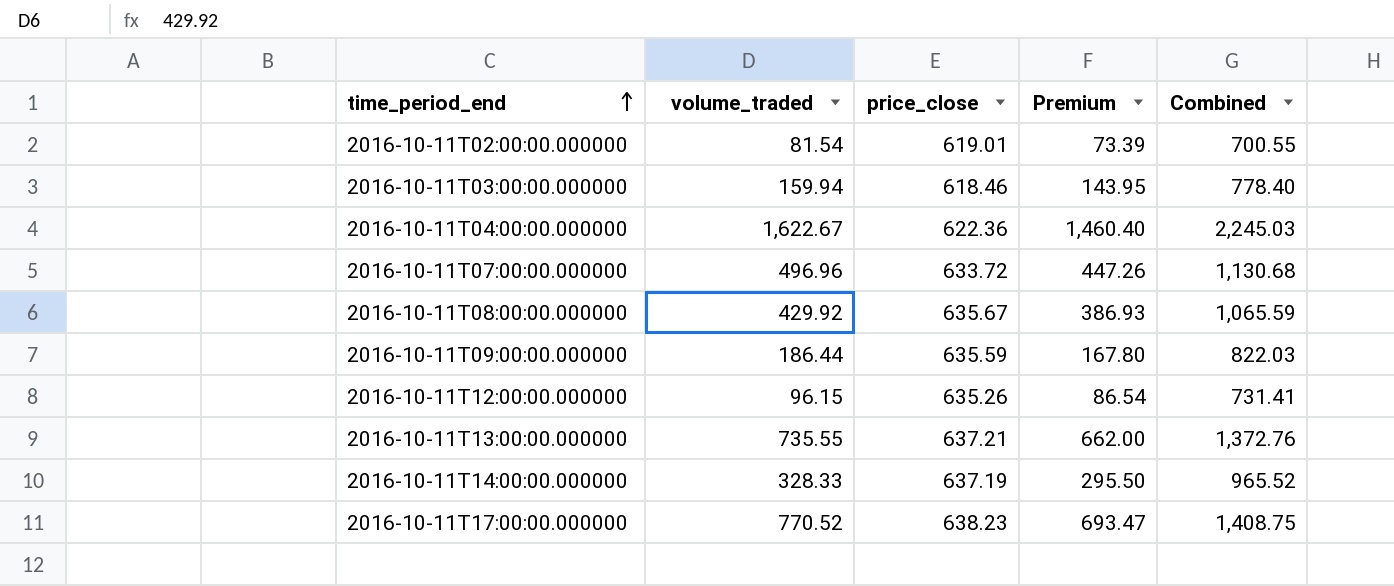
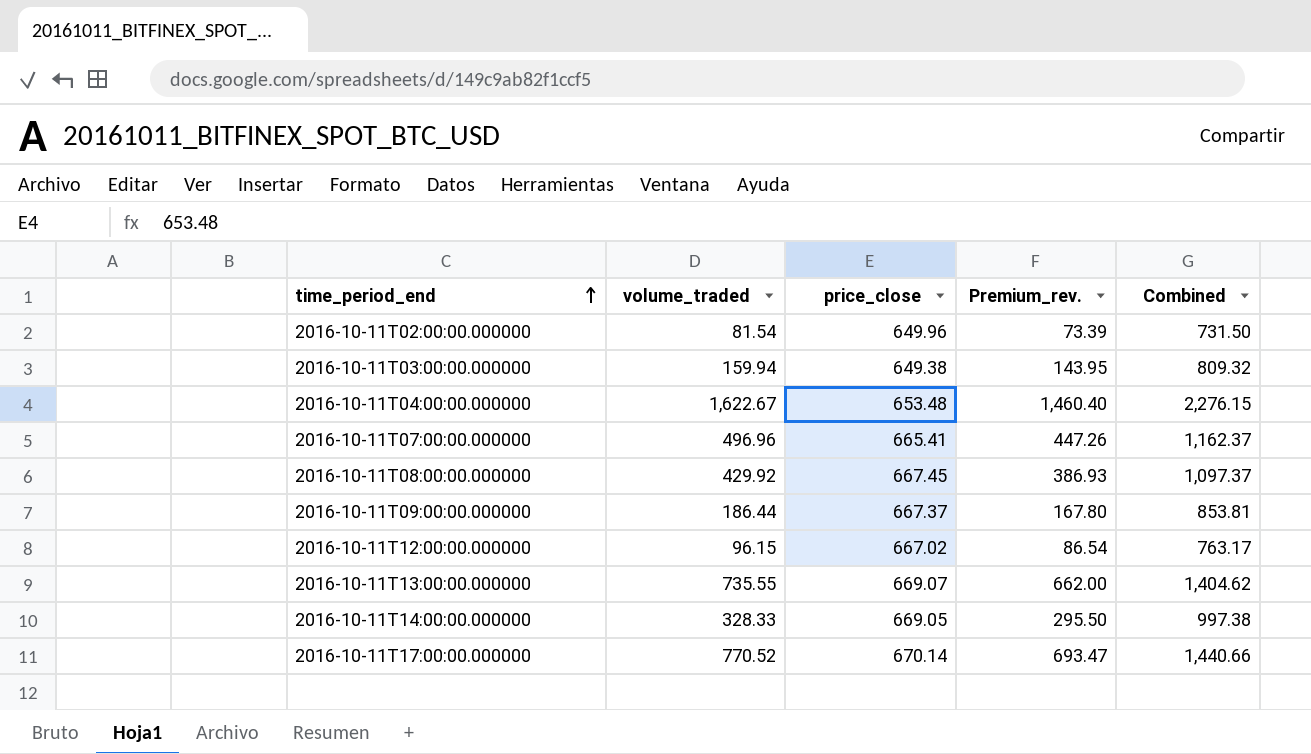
column name: Premium -> Premium_rev.
2016-10-11T02:00:00.000000 | price_close: 619.01 -> 649.96
2016-10-11T02:00:00.000000 | Combined: 700.55 -> 731.50
2016-10-11T03:00:00.000000 | price_close: 618.46 -> 649.38
2016-10-11T03:00:00.000000 | Combined: 778.40 -> 809.32
2016-10-11T04:00:00.000000 | price_close: 622.36 -> 653.48
2016-10-11T04:00:00.000000 | Combined: 2,245.03 -> 2,276.15
2016-10-11T07:00:00.000000 | price_close: 633.72 -> 665.41
2016-10-11T07:00:00.000000 | Combined: 1,130.68 -> 1,162.37
2016-10-11T08:00:00.000000 | price_close: 635.67 -> 667.45
2016-10-11T08:00:00.000000 | Combined: 1,065.59 -> 1,097.37
2016-10-11T09:00:00.000000 | price_close: 635.59 -> 667.37
2016-10-11T09:00:00.000000 | Combined: 822.03 -> 853.81
2016-10-11T12:00:00.000000 | price_close: 635.26 -> 667.02
2016-10-11T12:00:00.000000 | Combined: 731.41 -> 763.17
2016-10-11T13:00:00.000000 | price_close: 637.21 -> 669.07
2016-10-11T13:00:00.000000 | Combined: 1,372.76 -> 1,404.62
2016-10-11T14:00:00.000000 | price_close: 637.19 -> 669.05
2016-10-11T14:00:00.000000 | Combined: 965.52 -> 997.38
2016-10-11T17:00:00.000000 | price_close: 638.23 -> 670.14
2016-10-11T17:00:00.000000 | Combined: 1,408.75 -> 1,440.66

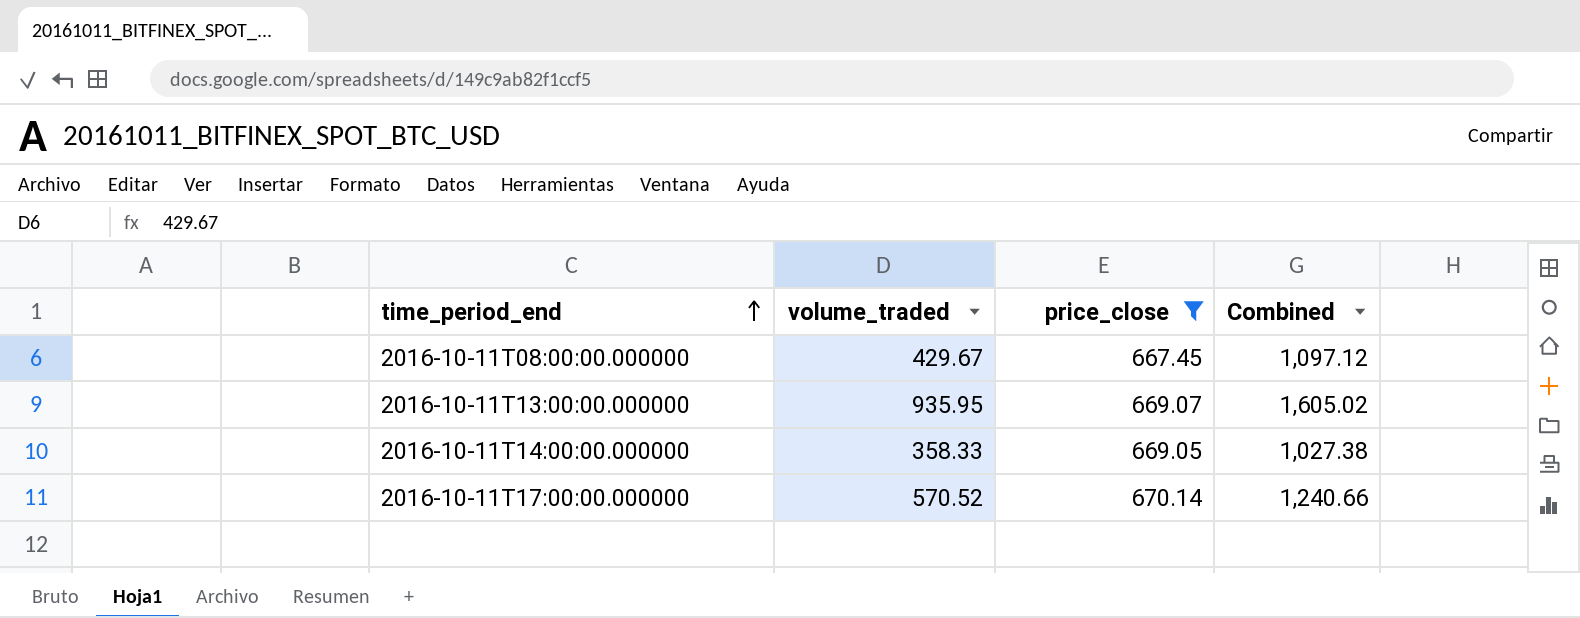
filter: none -> price_close >= 667.45
column Premium_rev. | formula: [volume_traded] * 0.9 -> none
2016-10-11T08:00:00.000000 | volume_traded: 429.92 -> 429.67
2016-10-11T08:00:00.000000 | Combined: 1,097.37 -> 1,097.12
2016-10-11T13:00:00.000000 | volume_traded: 735.55 -> 935.95
2016-10-11T13:00:00.000000 | Combined: 1,404.62 -> 1,605.02
2016-10-11T14:00:00.000000 | volume_traded: 328.33 -> 358.33
2016-10-11T14:00:00.000000 | Combined: 997.38 -> 1,027.38
2016-10-11T17:00:00.000000 | volume_traded: 770.52 -> 570.52
2016-10-11T17:00:00.000000 | Combined: 1,440.66 -> 1,240.66

